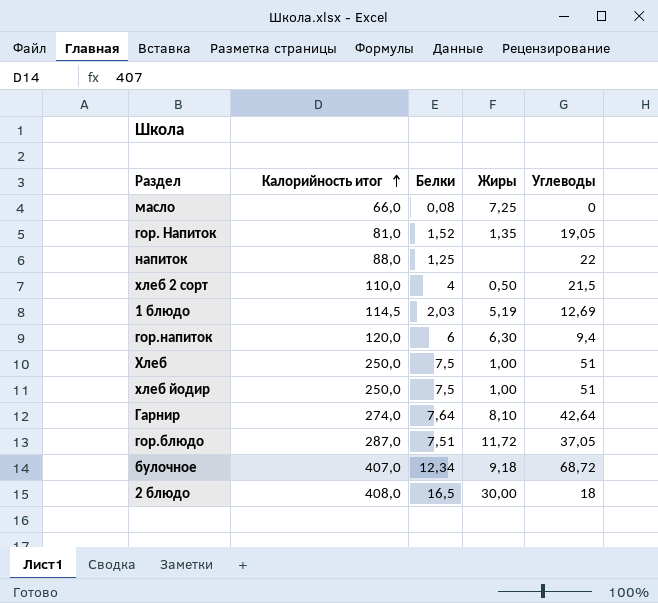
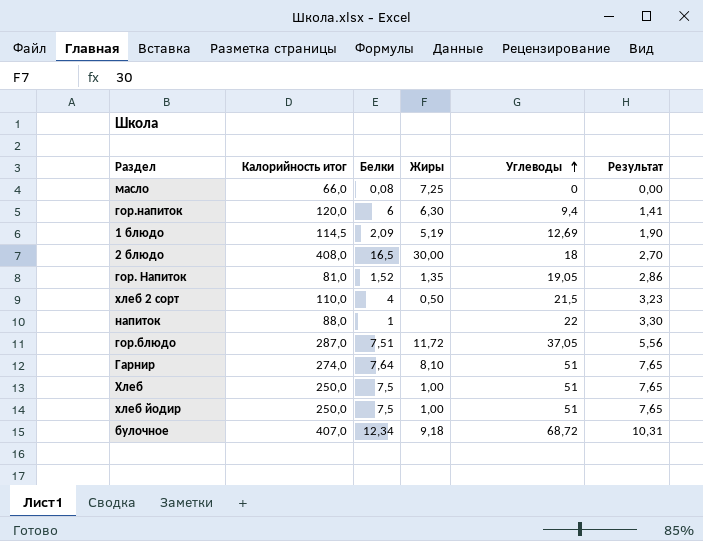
row order: Калорийность итог ascending -> Углеводы ascending
column Результат | formula: none -> [Углеводы] * 0,15
1 блюдо | Белки: 2,03 -> 2,09
напиток | Белки: 1,25 -> 1
Гарнир | Углеводы: 42,64 -> 51

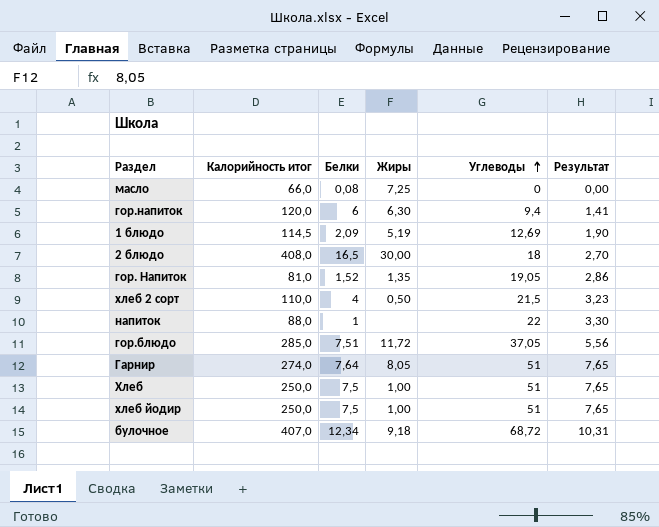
гор.блюдо | Калорийность итог: 287,0 -> 285,0
Гарнир | Жиры: 8,10 -> 8,05

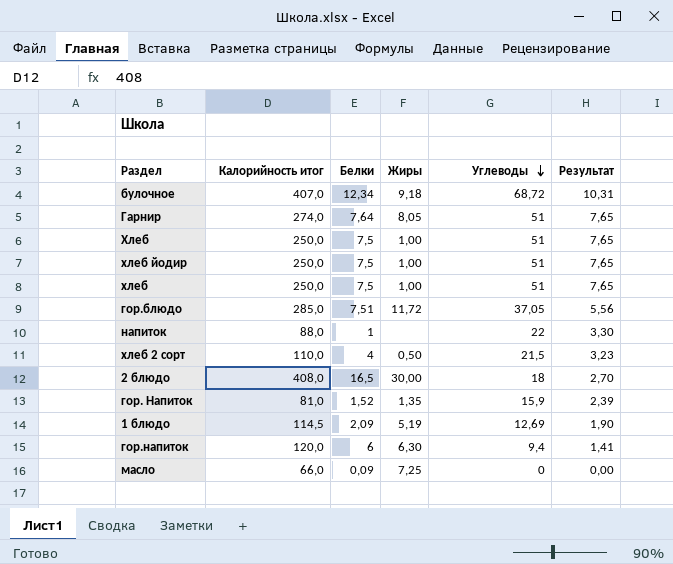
row order: Углеводы ascending -> Углеводы descending
row хлеб: none -> 250,0 | 7,5 | 1,00 | 51 | 7,65
гор. Напиток | Углеводы: 19,05 -> 15,9
гор. Напиток | Результат: 2,86 -> 2,39
масло | Белки: 0,08 -> 0,09

